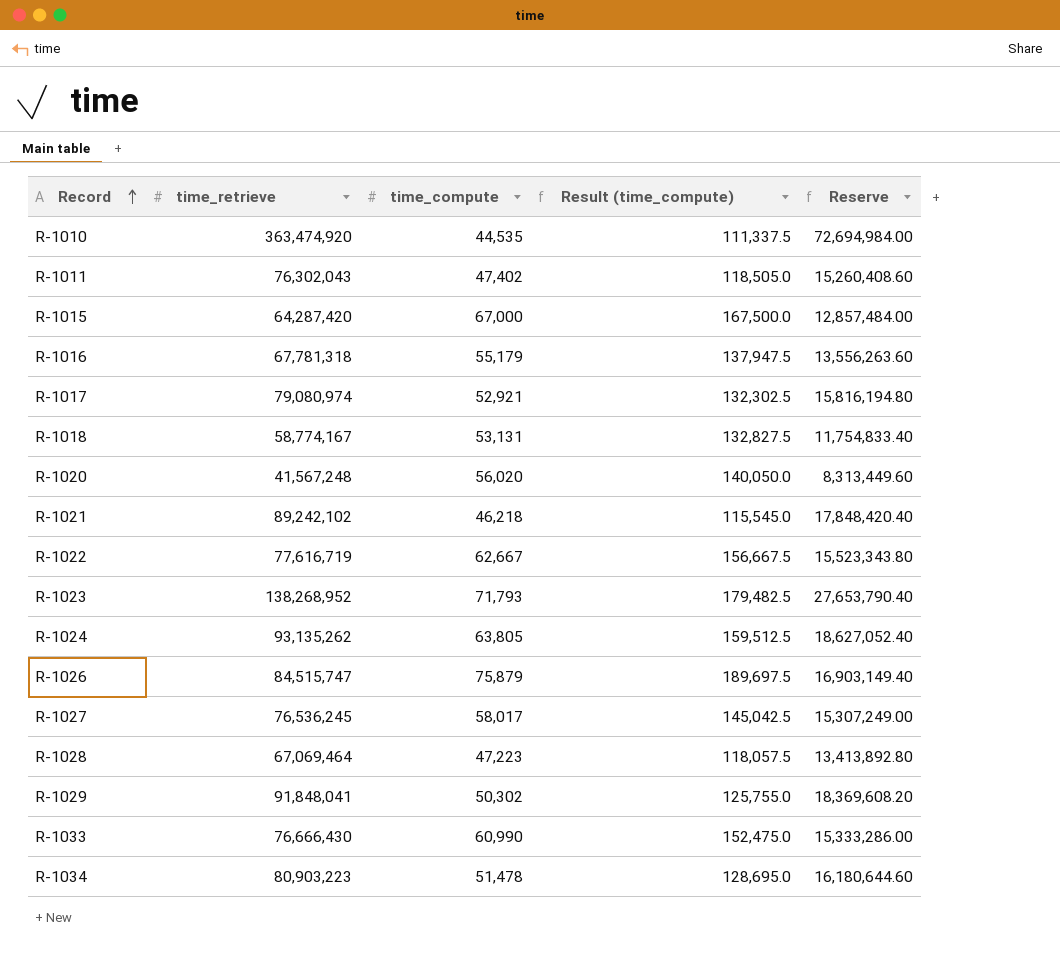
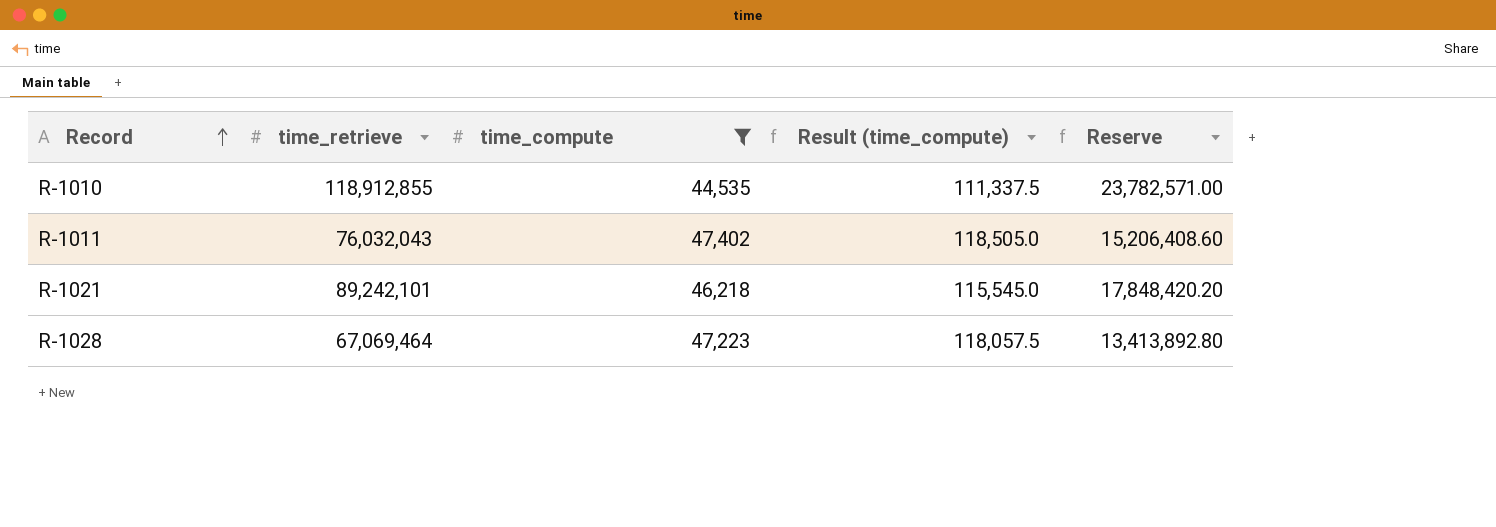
filter: none -> time_compute <= 47,402
R-1010 | time_retrieve: 363,474,920 -> 118,912,855
R-1010 | Reserve: 72,694,984.00 -> 23,782,571.00
R-1011 | time_retrieve: 76,302,043 -> 76,032,043
R-1011 | Reserve: 15,260,408.60 -> 15,206,408.60
R-1021 | time_retrieve: 89,242,102 -> 89,242,101
R-1021 | Reserve: 17,848,420.40 -> 17,848,420.20

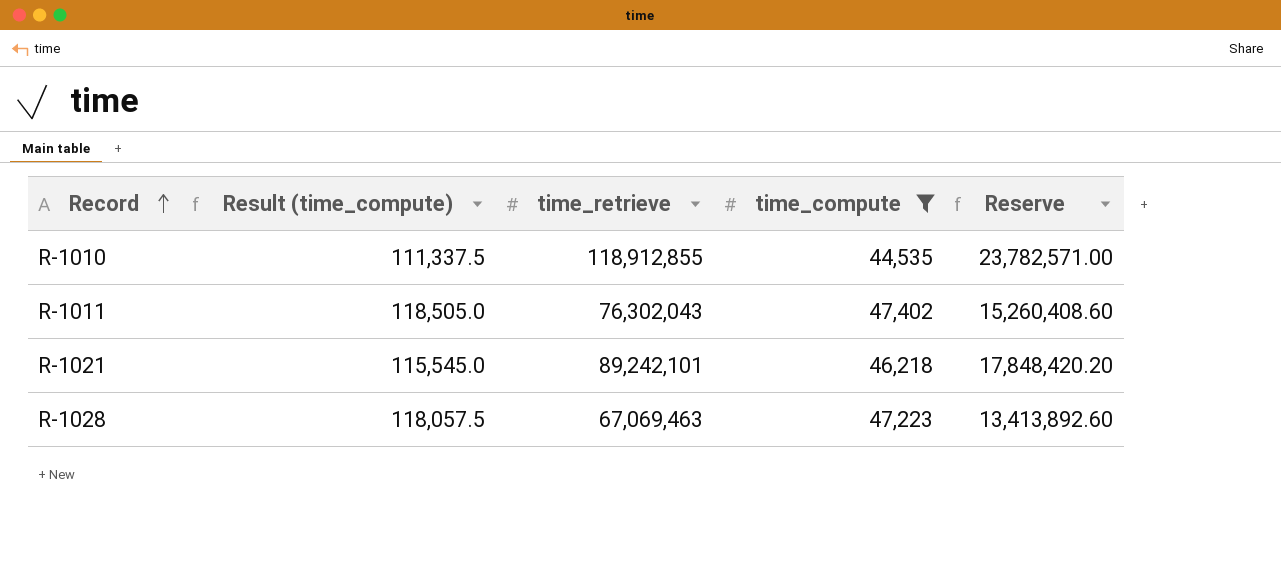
column Result (time_compute) | position: 4 -> 2
R-1011 | time_retrieve: 76,032,043 -> 76,302,043
R-1011 | Reserve: 15,206,408.60 -> 15,260,408.60
R-1028 | time_retrieve: 67,069,464 -> 67,069,463
R-1028 | Reserve: 13,413,892.80 -> 13,413,892.60

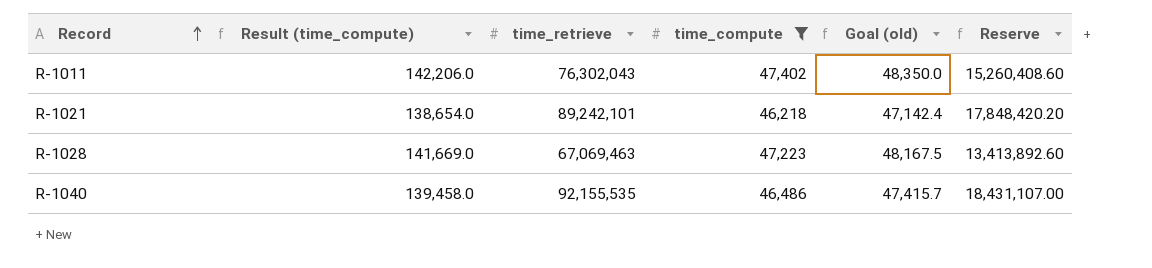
column Result (time_compute) | formula: [time_compute] * 2.5 -> [time_compute] * 3
column Goal (old) | formula: none -> [time_compute] * 1.02
row R-1010: 111,337.5 | 118,912,855 | 44,535 | 23,782,571.00 -> none
row R-1040: none -> 139,458.0 | 92,155,535 | 46,486 | 47,415.7 | 18,431,107.00

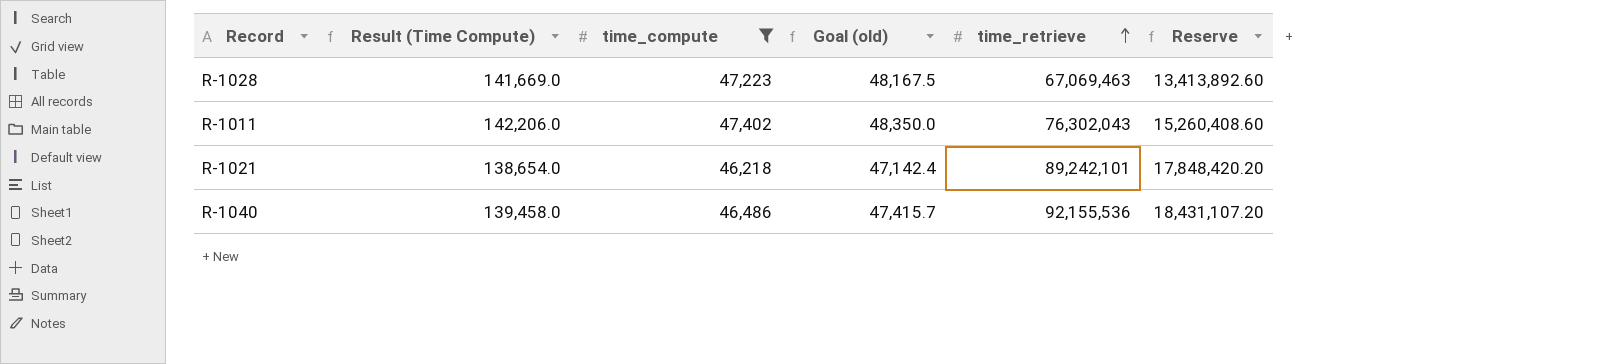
row order: Record ascending -> time_retrieve ascending
column name: Result (time_compute) -> Result (Time Compute)
column time_retrieve | position: 3 -> 5
R-1040 | time_retrieve: 92,155,535 -> 92,155,536
R-1040 | Reserve: 18,431,107.00 -> 18,431,107.20

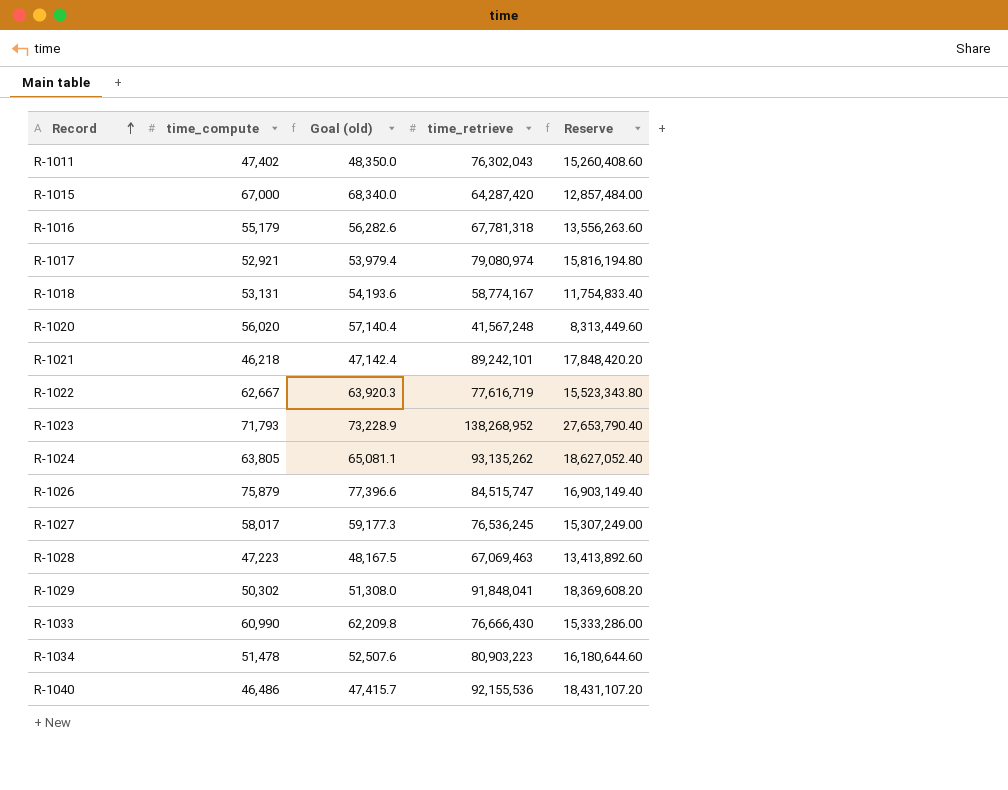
filter: time_compute <= 47,402 -> none
row order: time_retrieve ascending -> Record ascending
column Result (Time Compute) | formula: [time_compute] * 3 -> none

